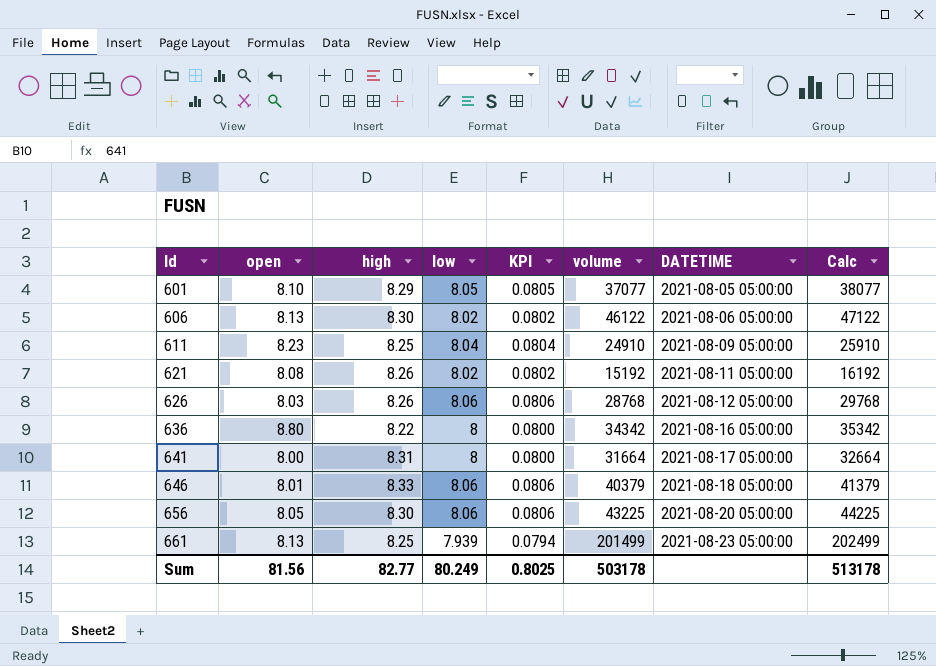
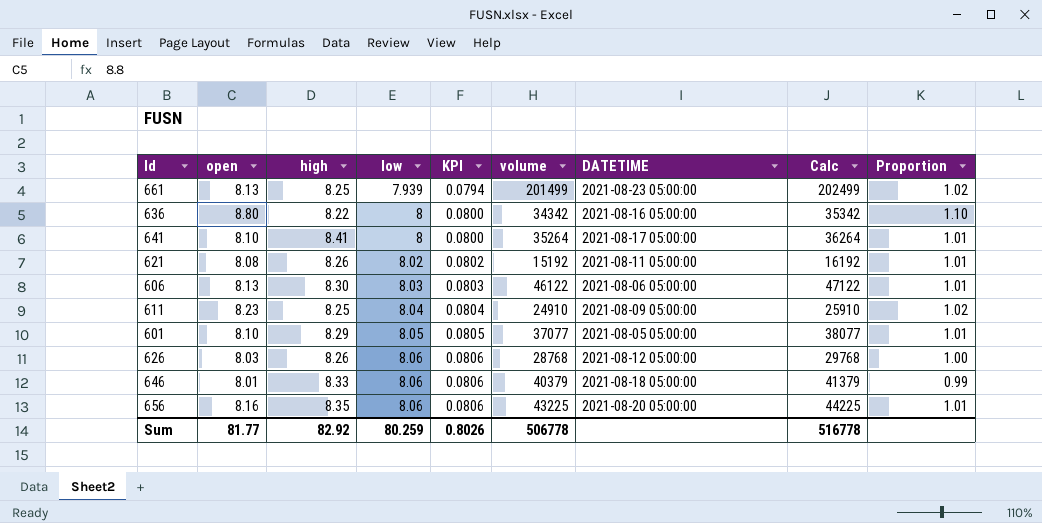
row order: Id ascending -> low ascending
column Proportion | formula: none -> [open] / [low]
641 | open: 8.00 -> 8.10
641 | high: 8.31 -> 8.41
641 | volume: 31664 -> 35264
641 | Calc: 32664 -> 36264
606 | low: 8.02 -> 8.03
606 | KPI: 0.0802 -> 0.0803
656 | open: 8.05 -> 8.16
656 | high: 8.30 -> 8.35
Sum | open: 81.56 -> 81.77
Sum | high: 82.77 -> 82.92
Sum | low: 80.249 -> 80.259
Sum | KPI: 0.8025 -> 0.8026
Sum | volume: 503178 -> 506778
Sum | Calc: 513178 -> 516778

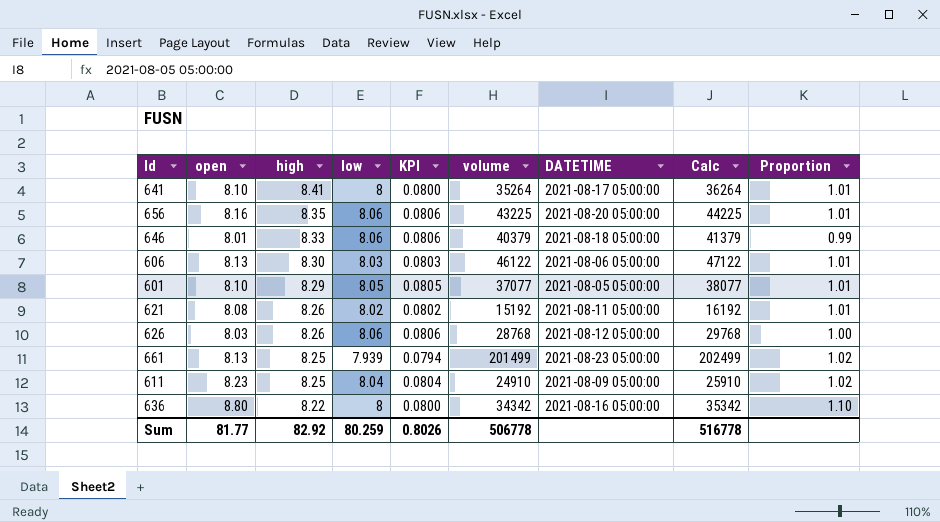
row order: low ascending -> high descending

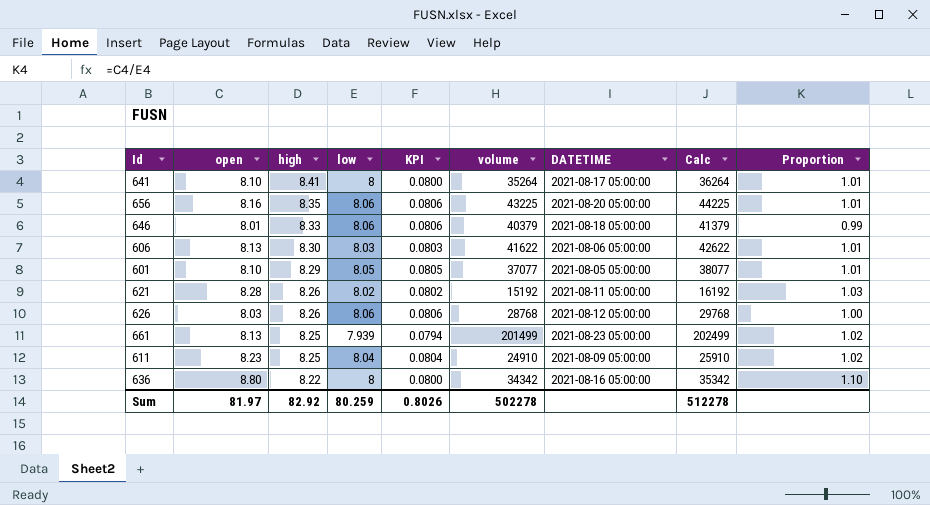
606 | volume: 46122 -> 41622
606 | Calc: 47122 -> 42622
621 | open: 8.08 -> 8.28
621 | Proportion: 1.01 -> 1.03
Sum | open: 81.77 -> 81.97
Sum | volume: 506778 -> 502278
Sum | Calc: 516778 -> 512278

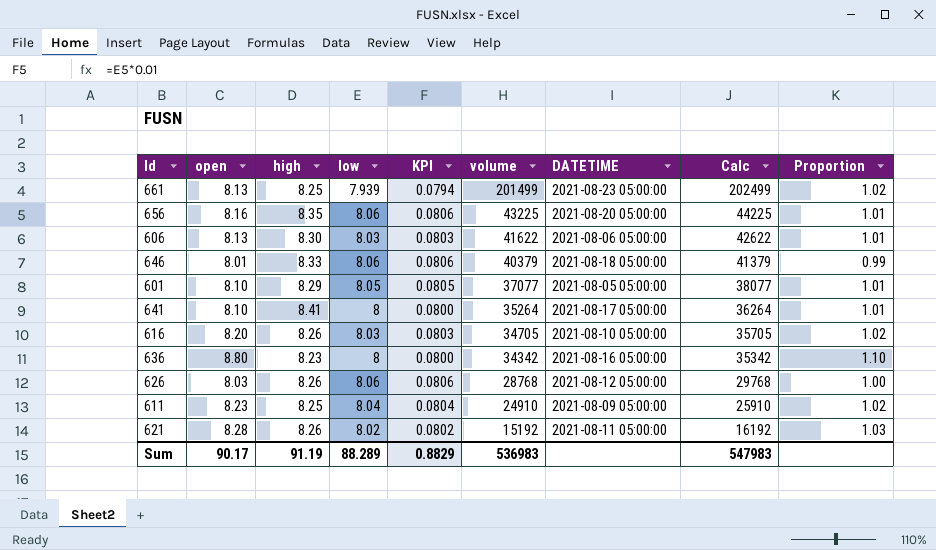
row order: high descending -> volume descending
row 616: none -> 8.20 | 8.26 | 8.03 | 0.0803 | 34705 | 2021-08-10 05:00:00 | 35705 | 1.02
636 | high: 8.22 -> 8.23
Sum | open: 81.97 -> 90.17
Sum | high: 82.92 -> 91.19
Sum | low: 80.259 -> 88.289
Sum | KPI: 0.8026 -> 0.8829
Sum | volume: 502278 -> 536983
Sum | Calc: 512278 -> 547983

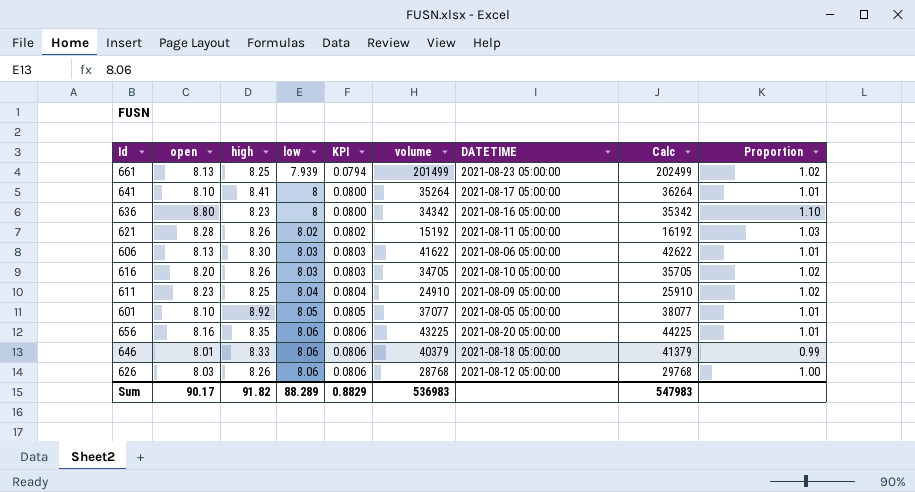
row order: volume descending -> low ascending
601 | high: 8.29 -> 8.92
Sum | high: 91.19 -> 91.82

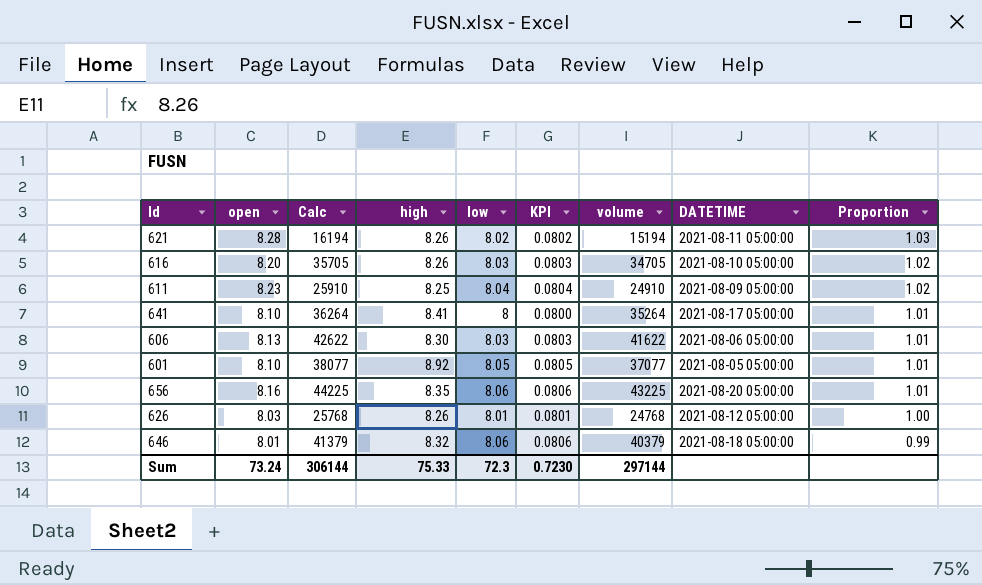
row order: low ascending -> Proportion descending
column Calc | position: 8 -> 3
row 661: 8.13 | 8.25 | 7.939 | 0.0794 | 201499 | 2021-08-23 05:00:00 | 202499 | 1.02 -> none
row 636: 8.80 | 8.23 | 8 | 0.0800 | 34342 | 2021-08-16 05:00:00 | 35342 | 1.10 -> none
621 | Calc: 16192 -> 16194
621 | volume: 15192 -> 15194
626 | Calc: 29768 -> 25768
626 | low: 8.06 -> 8.01
626 | KPI: 0.0806 -> 0.0801
626 | volume: 28768 -> 24768
646 | high: 8.33 -> 8.32
Sum | open: 90.17 -> 73.24
Sum | Calc: 547983 -> 306144
Sum | high: 91.82 -> 75.33
Sum | low: 88.289 -> 72.3
Sum | KPI: 0.8829 -> 0.7230
Sum | volume: 536983 -> 297144

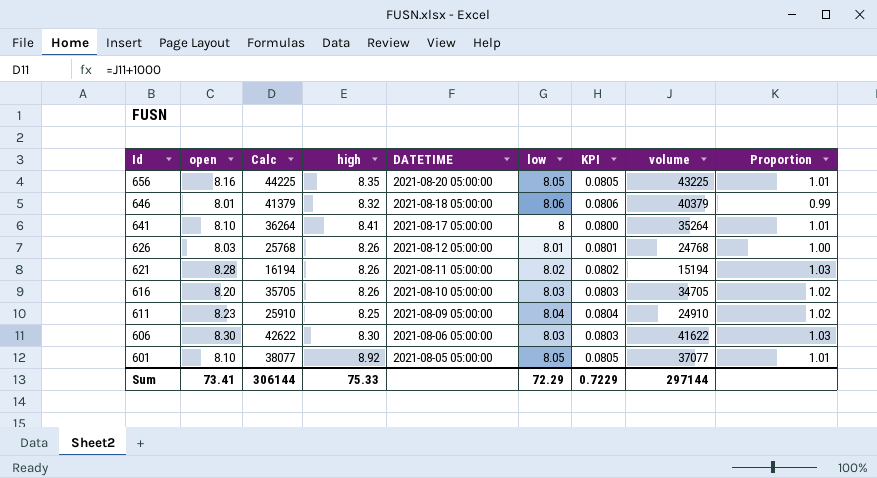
row order: Proportion descending -> Id descending
column DATETIME | position: 8 -> 5
656 | low: 8.06 -> 8.05
656 | KPI: 0.0806 -> 0.0805
606 | open: 8.13 -> 8.30
606 | Proportion: 1.01 -> 1.03
Sum | open: 73.24 -> 73.41
Sum | low: 72.3 -> 72.29
Sum | KPI: 0.7230 -> 0.7229

